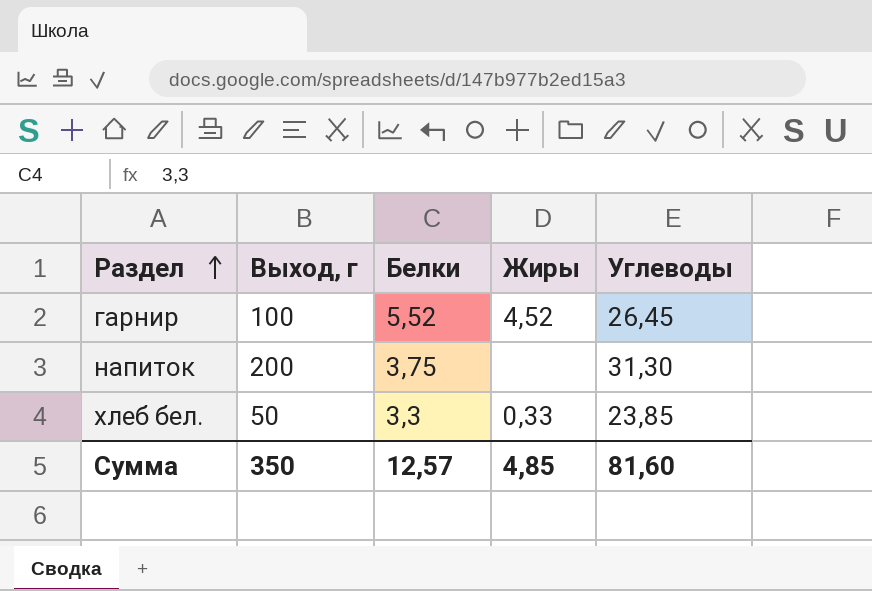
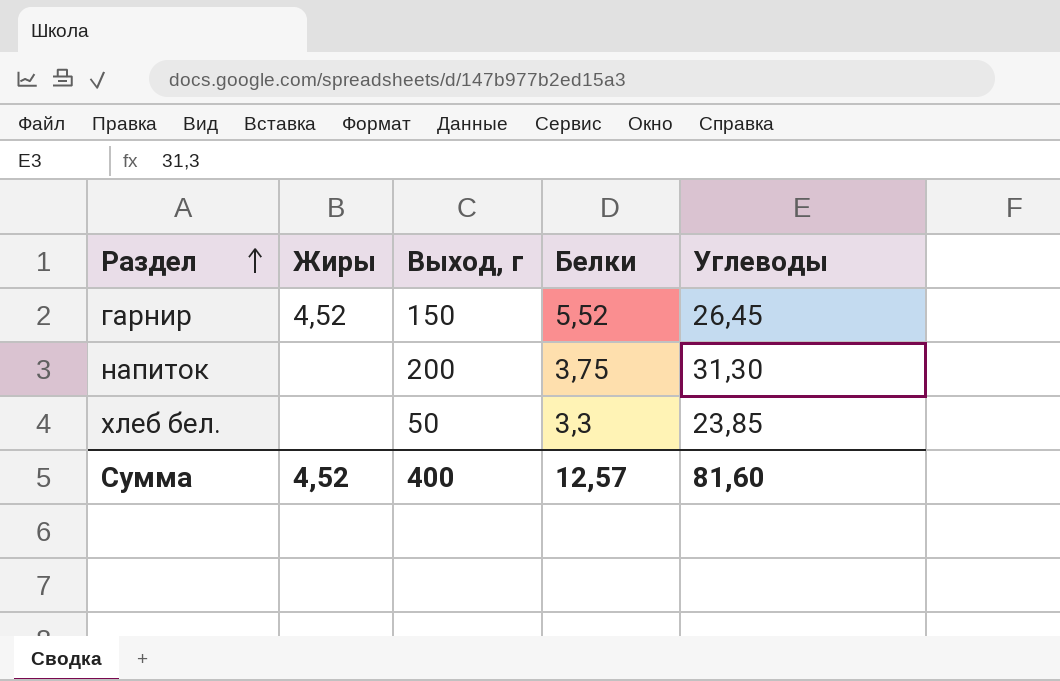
column Жиры | position: 4 -> 2
гарнир | Выход, г: 100 -> 150
хлеб бел. | Жиры: 0,33 -> none
Сумма | Жиры: 4,85 -> 4,52
Сумма | Выход, г: 350 -> 400

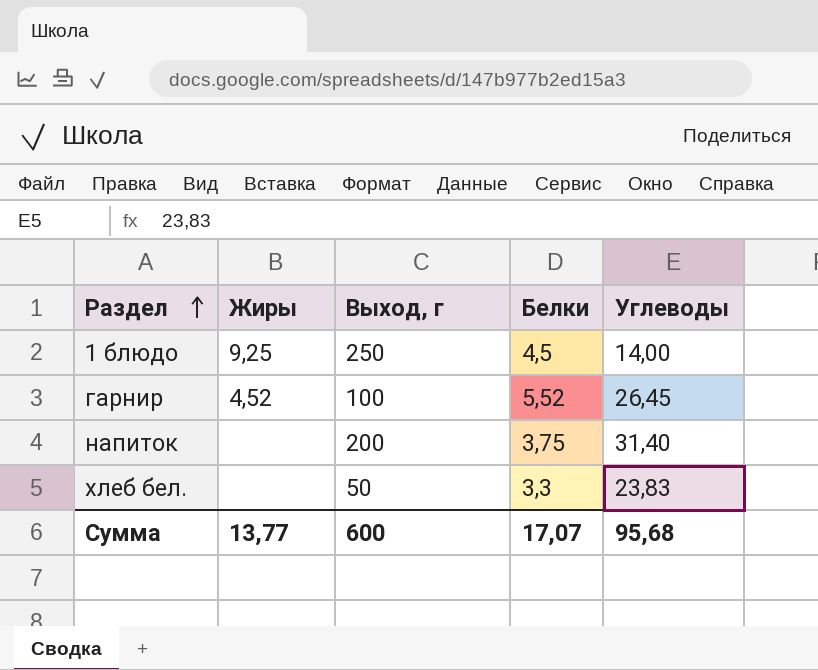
row 1 блюдо: none -> 9,25 | 250 | 4,5 | 14,00
гарнир | Выход, г: 150 -> 100
напиток | Углеводы: 31,30 -> 31,40
хлеб бел. | Углеводы: 23,85 -> 23,83
Сумма | Жиры: 4,52 -> 13,77
Сумма | Выход, г: 400 -> 600
Сумма | Белки: 12,57 -> 17,07
Сумма | Углеводы: 81,60 -> 95,68

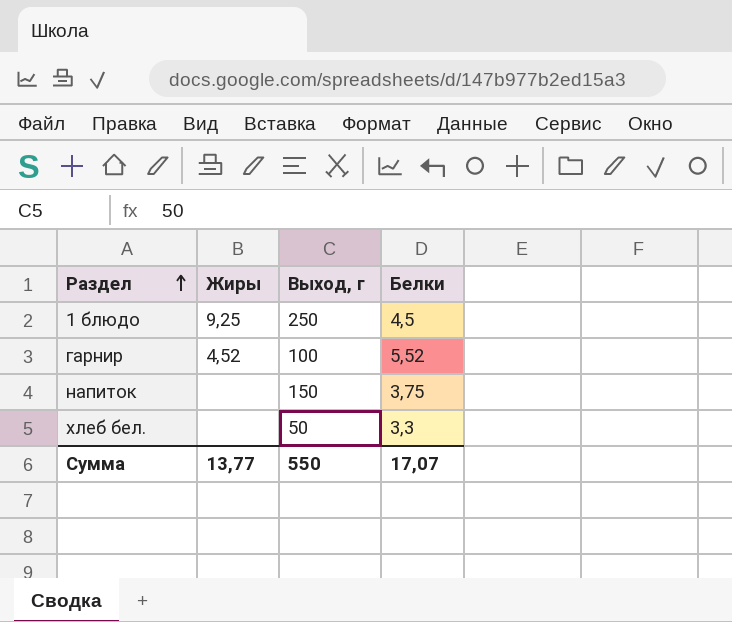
column Углеводы | position: 5 -> none
напиток | Выход, г: 200 -> 150
Сумма | Выход, г: 600 -> 550

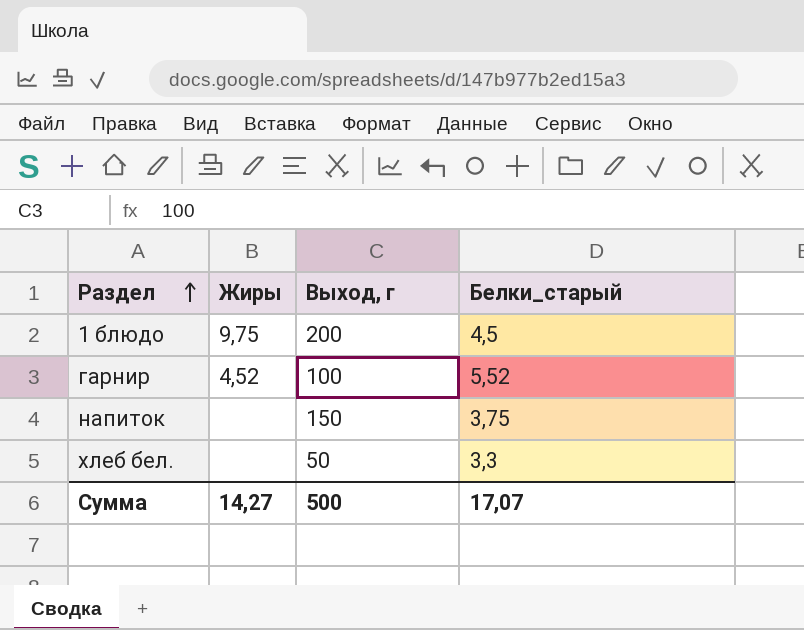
column name: Белки -> Белки_старый
1 блюдо | Жиры: 9,25 -> 9,75
1 блюдо | Выход, г: 250 -> 200
Сумма | Жиры: 13,77 -> 14,27
Сумма | Выход, г: 550 -> 500

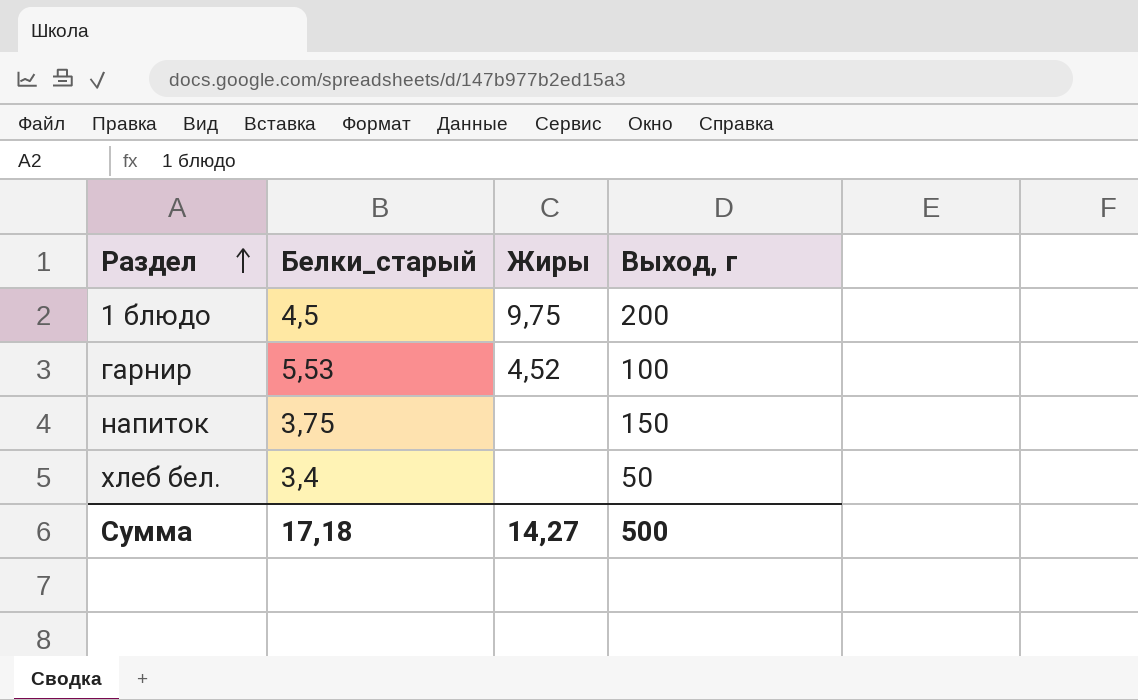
column Белки_старый | position: 4 -> 2
гарнир | Белки_старый: 5,52 -> 5,53
хлеб бел. | Белки_старый: 3,3 -> 3,4
Сумма | Белки_старый: 17,07 -> 17,18

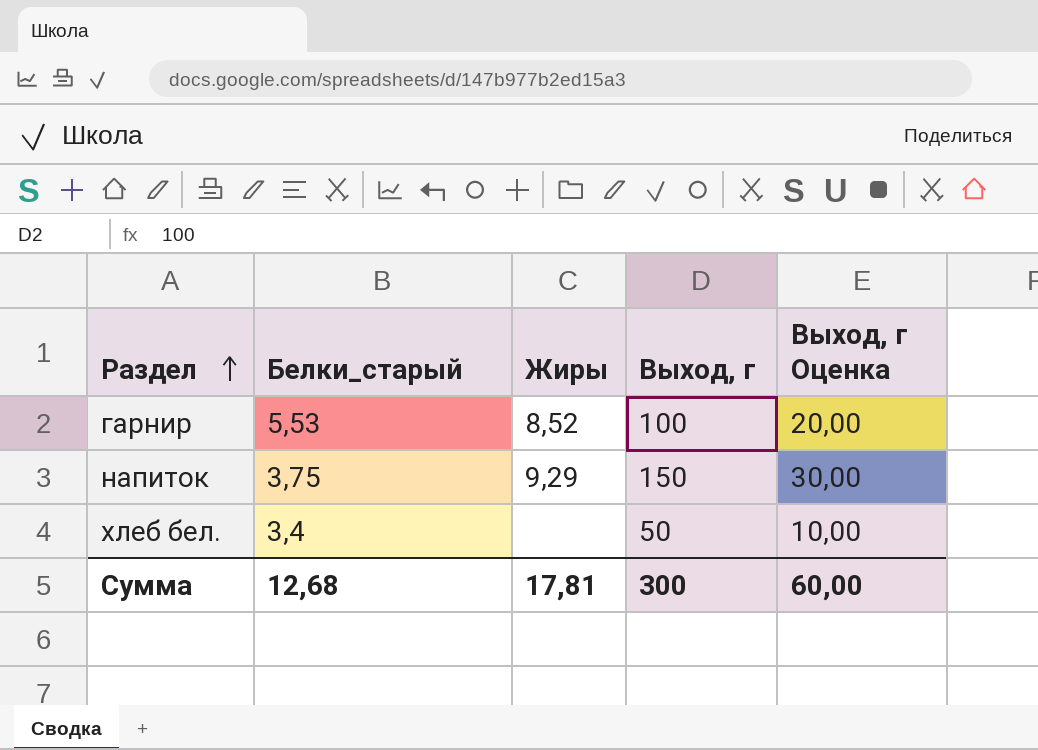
column Выход, г Оценка | formula: none -> [Выход, г] * 0,2
row 1 блюдо: 4,5 | 9,75 | 200 -> none
гарнир | Жиры: 4,52 -> 8,52
напиток | Жиры: none -> 9,29
Сумма | Белки_старый: 17,18 -> 12,68
Сумма | Жиры: 14,27 -> 17,81
Сумма | Выход, г: 500 -> 300

